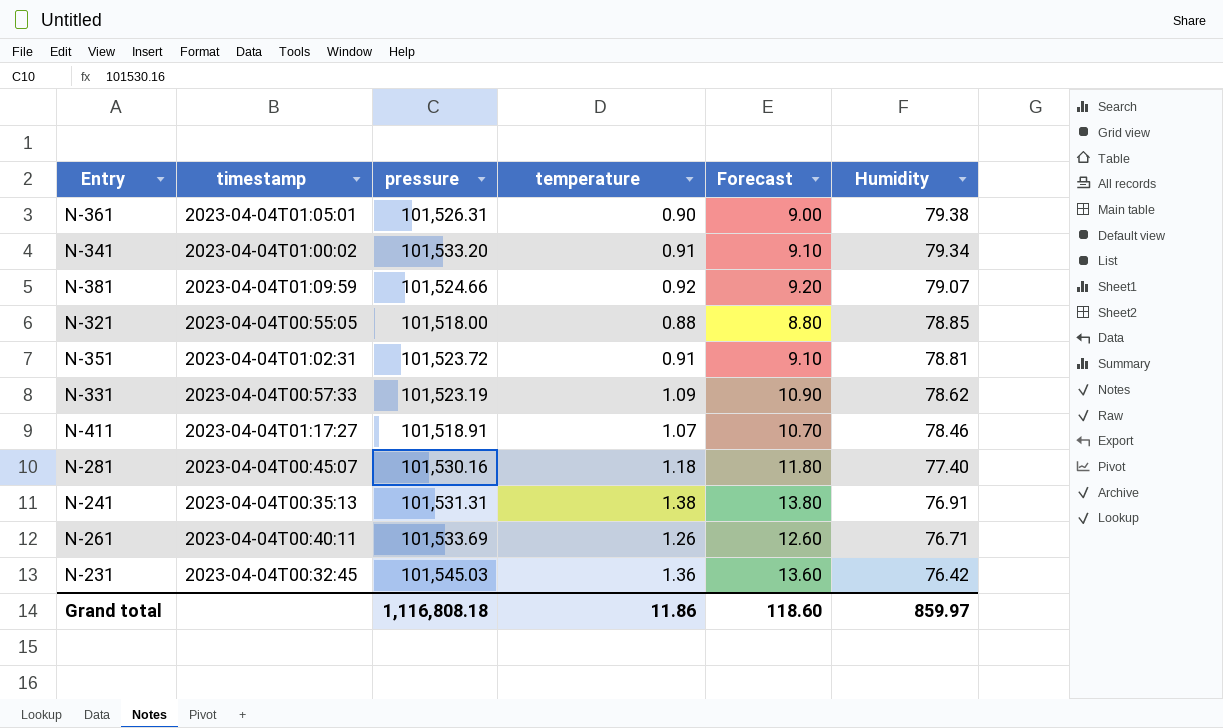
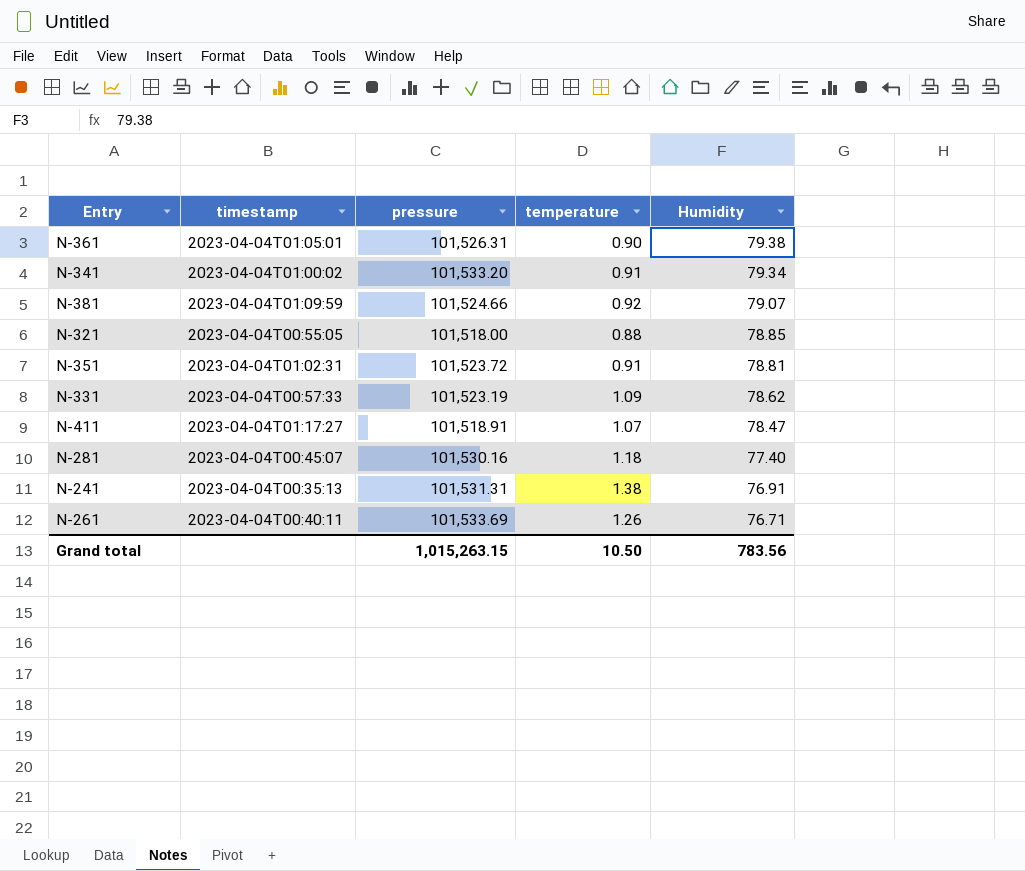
column Forecast | formula: [temperature] * 10 -> none
row N-231: 2023-04-04T00:32:45 | 101,545.03 | 1.36 | 13.60 | 76.42 -> none
N-411 | Humidity: 78.46 -> 78.47
Grand total | pressure: 1,116,808.18 -> 1,015,263.15
Grand total | temperature: 11.86 -> 10.50
Grand total | Humidity: 859.97 -> 783.56

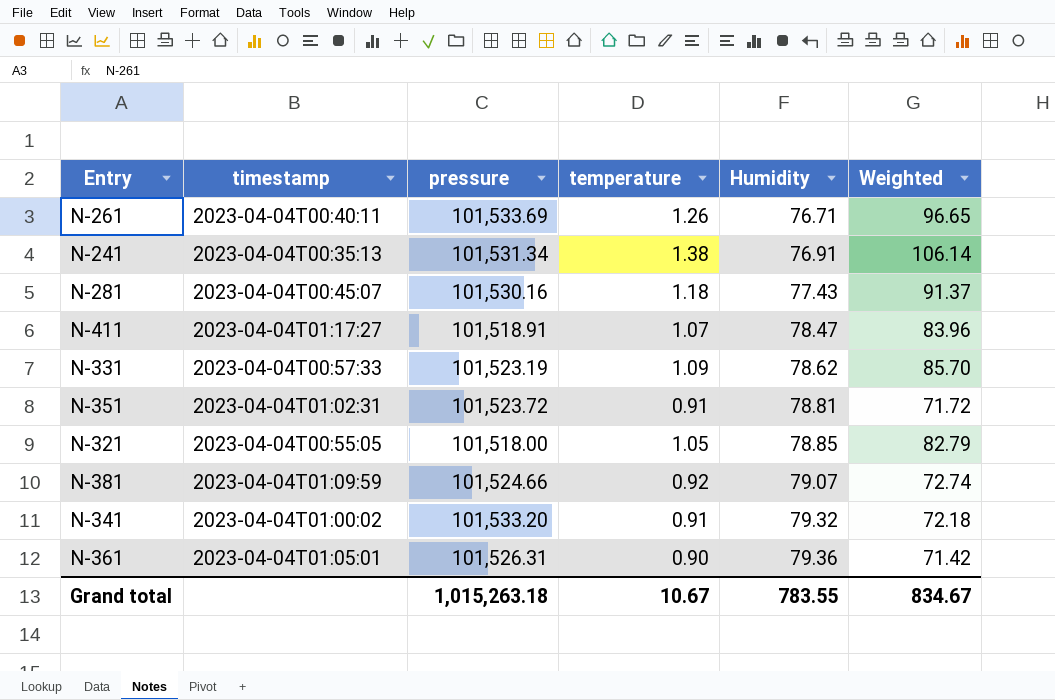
row order: Humidity descending -> Humidity ascending
column Weighted | formula: none -> [temperature] * [Humidity]
N-241 | pressure: 101,531.31 -> 101,531.34
N-281 | Humidity: 77.40 -> 77.43
N-321 | temperature: 0.88 -> 1.05
N-341 | Humidity: 79.34 -> 79.32
N-361 | Humidity: 79.38 -> 79.36
Grand total | pressure: 1,015,263.15 -> 1,015,263.18
Grand total | temperature: 10.50 -> 10.67
Grand total | Humidity: 783.56 -> 783.55

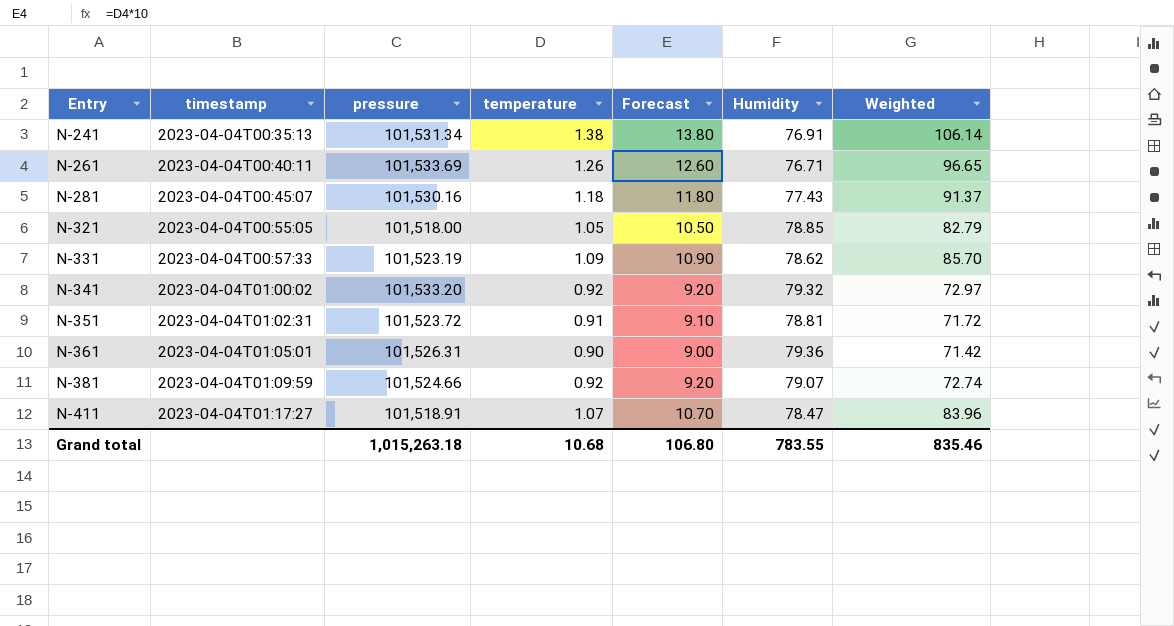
row order: Humidity ascending -> Entry ascending
column Forecast | formula: none -> [temperature] * 10
N-341 | temperature: 0.91 -> 0.92
N-341 | Weighted: 72.18 -> 72.97
Grand total | temperature: 10.67 -> 10.68
Grand total | Weighted: 834.67 -> 835.46

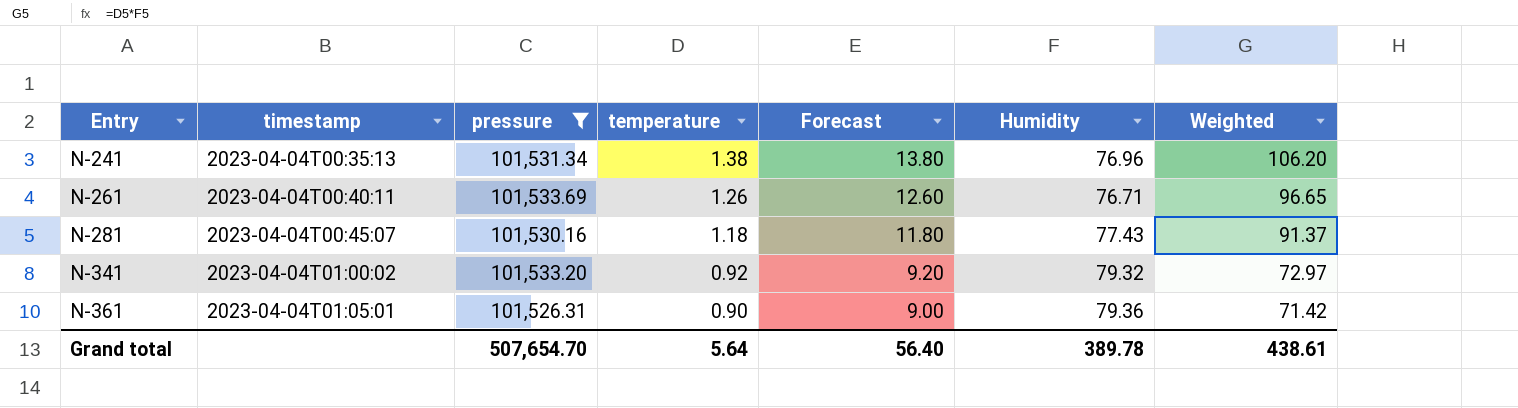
filter: none -> pressure >= 101,526.31
N-241 | Humidity: 76.91 -> 76.96
N-241 | Weighted: 106.14 -> 106.20
Grand total | pressure: 1,015,263.18 -> 507,654.70
Grand total | temperature: 10.68 -> 5.64
Grand total | Forecast: 106.80 -> 56.40
Grand total | Humidity: 783.55 -> 389.78
Grand total | Weighted: 835.46 -> 438.61

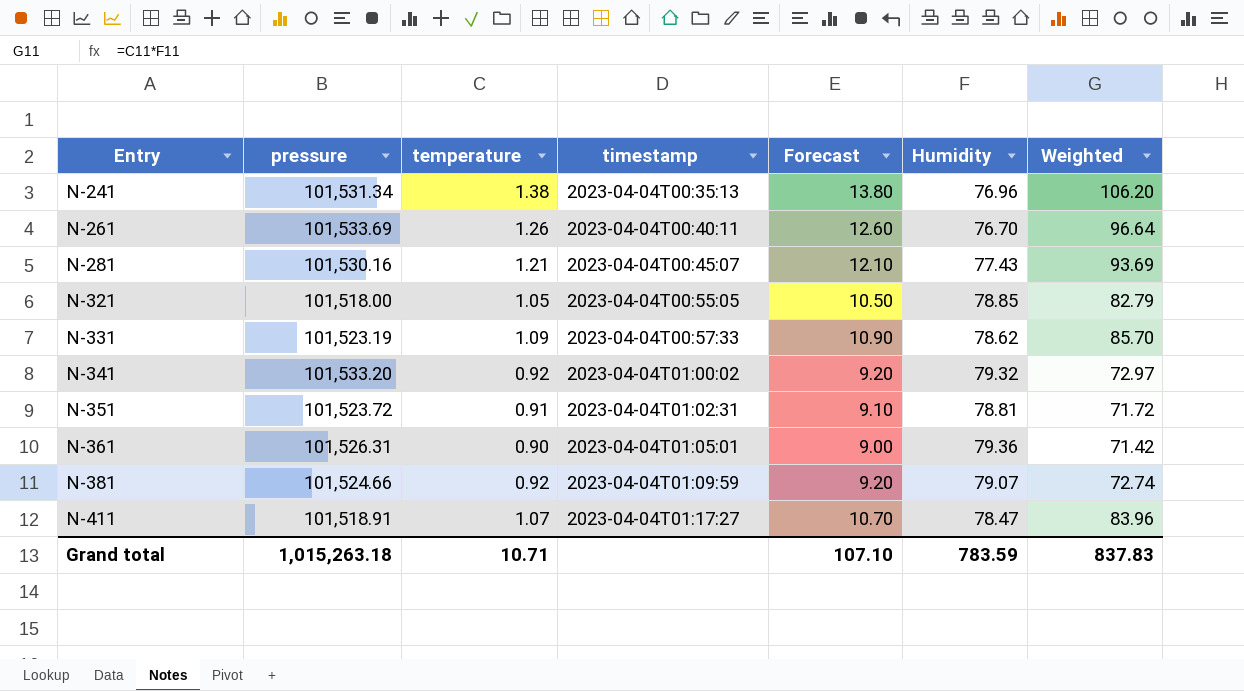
filter: pressure >= 101,526.31 -> none
column timestamp | position: 2 -> 4
N-261 | Humidity: 76.71 -> 76.70
N-261 | Weighted: 96.65 -> 96.64
N-281 | temperature: 1.18 -> 1.21
N-281 | Forecast: 11.80 -> 12.10
N-281 | Weighted: 91.37 -> 93.69
Grand total | pressure: 507,654.70 -> 1,015,263.18
Grand total | temperature: 5.64 -> 10.71
Grand total | Forecast: 56.40 -> 107.10
Grand total | Humidity: 389.78 -> 783.59
Grand total | Weighted: 438.61 -> 837.83

